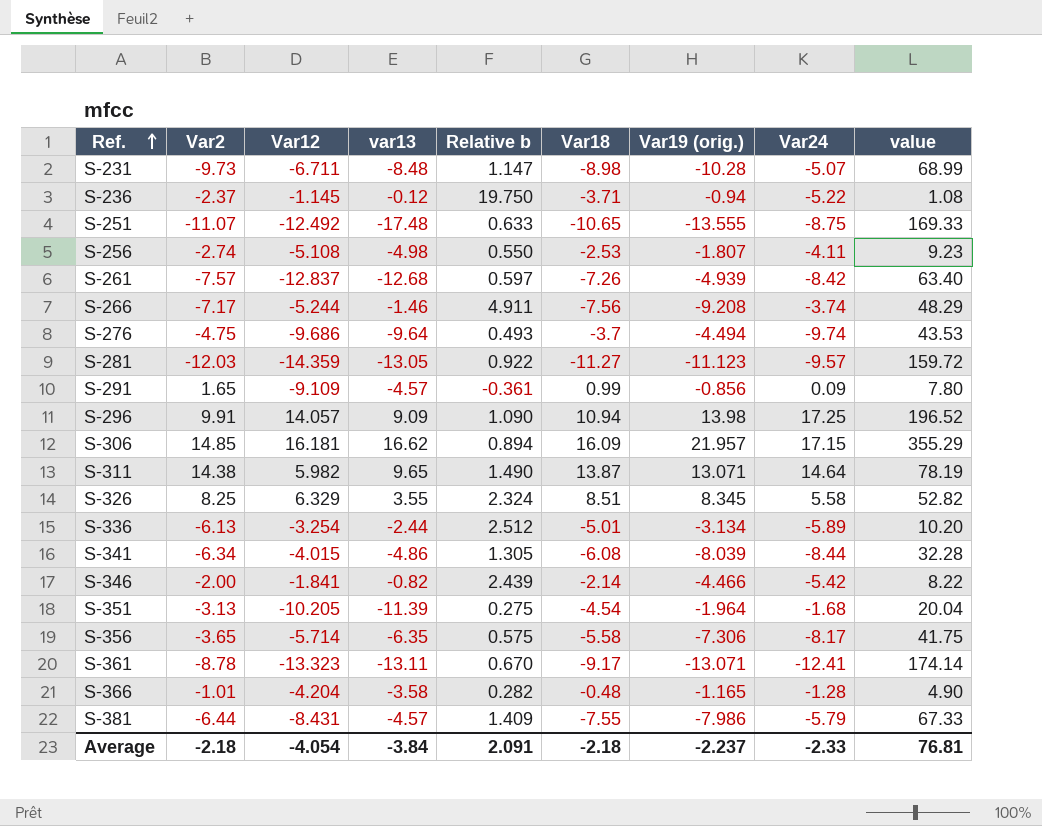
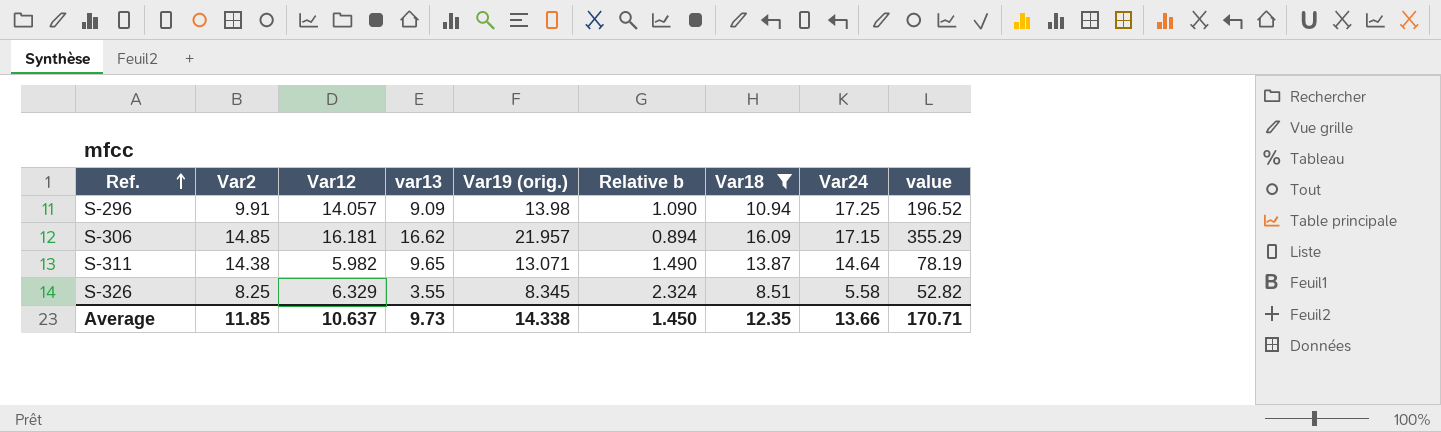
filter: none -> Var18 >= 8.51
column Var19 (orig.) | position: 7 -> 5
Average | Var2: -2.18 -> 11.85
Average | Var12: -4.054 -> 10.637
Average | var13: -3.84 -> 9.73
Average | Var19 (orig.): -2.237 -> 14.338
Average | Relative b: 2.091 -> 1.450
Average | Var18: -2.18 -> 12.35
Average | Var24: -2.33 -> 13.66
Average | value: 76.81 -> 170.71

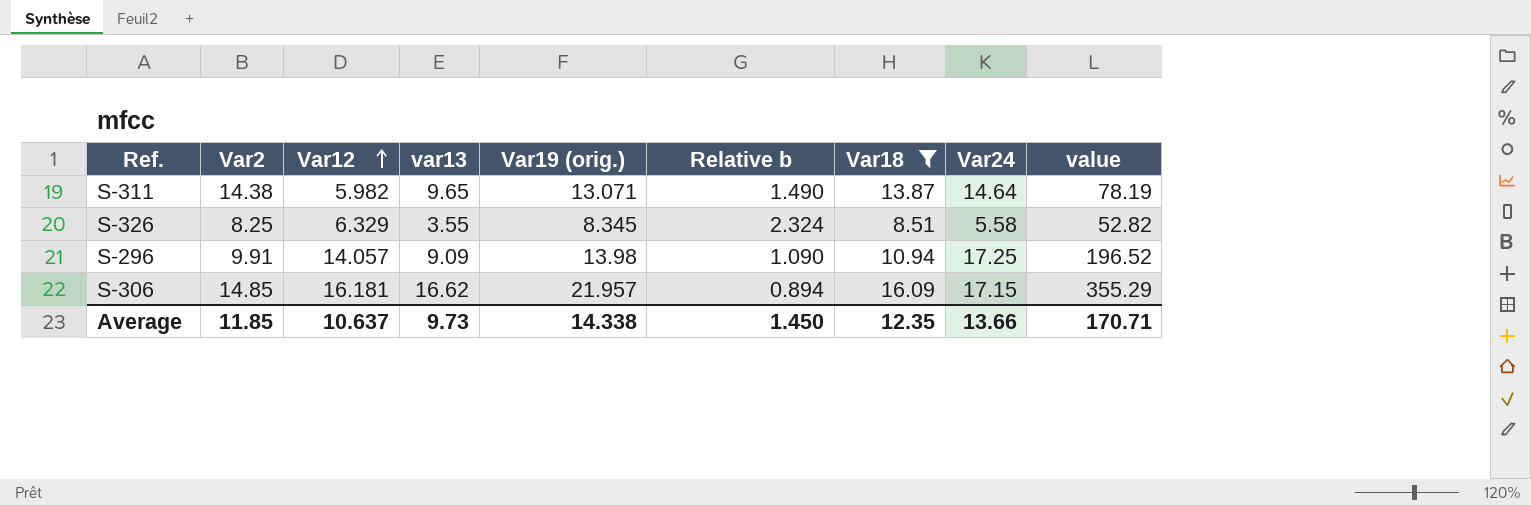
row order: Ref. ascending -> Var12 ascending

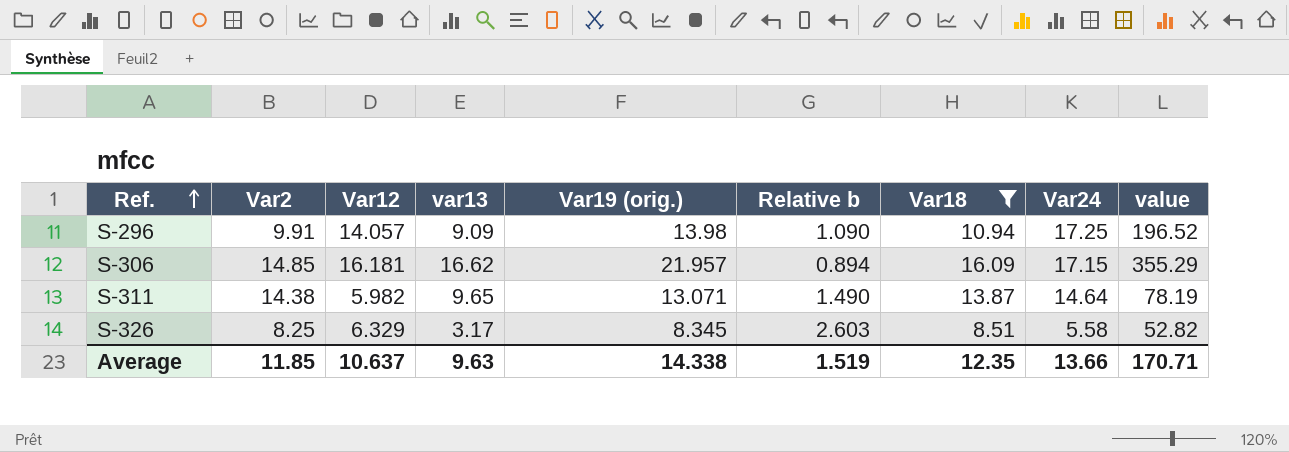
row order: Var12 ascending -> Ref. ascending
S-326 | var13: 3.55 -> 3.17
S-326 | Relative b: 2.324 -> 2.603
Average | var13: 9.73 -> 9.63
Average | Relative b: 1.450 -> 1.519

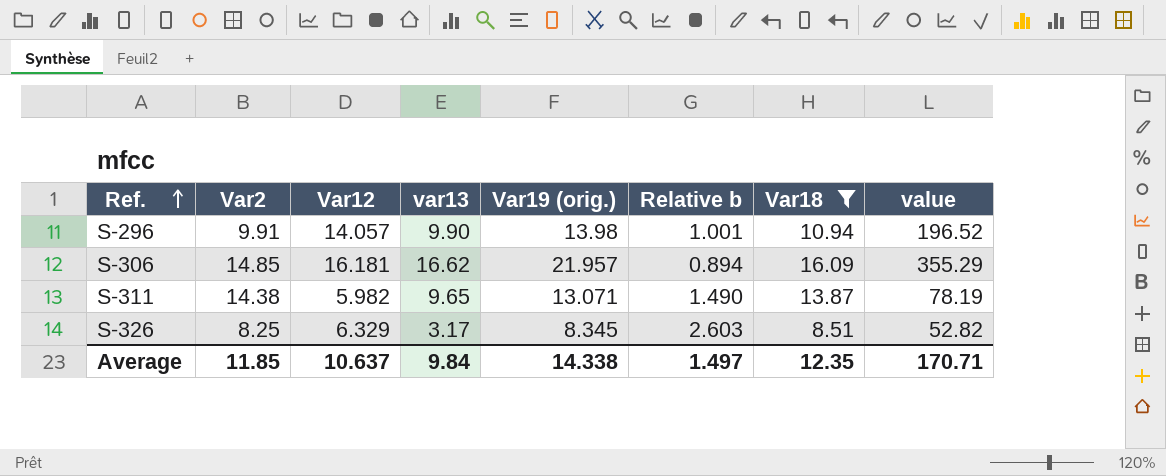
column Var24 | position: 8 -> none
S-296 | var13: 9.09 -> 9.90
S-296 | Relative b: 1.090 -> 1.001
Average | var13: 9.63 -> 9.84
Average | Relative b: 1.519 -> 1.497

